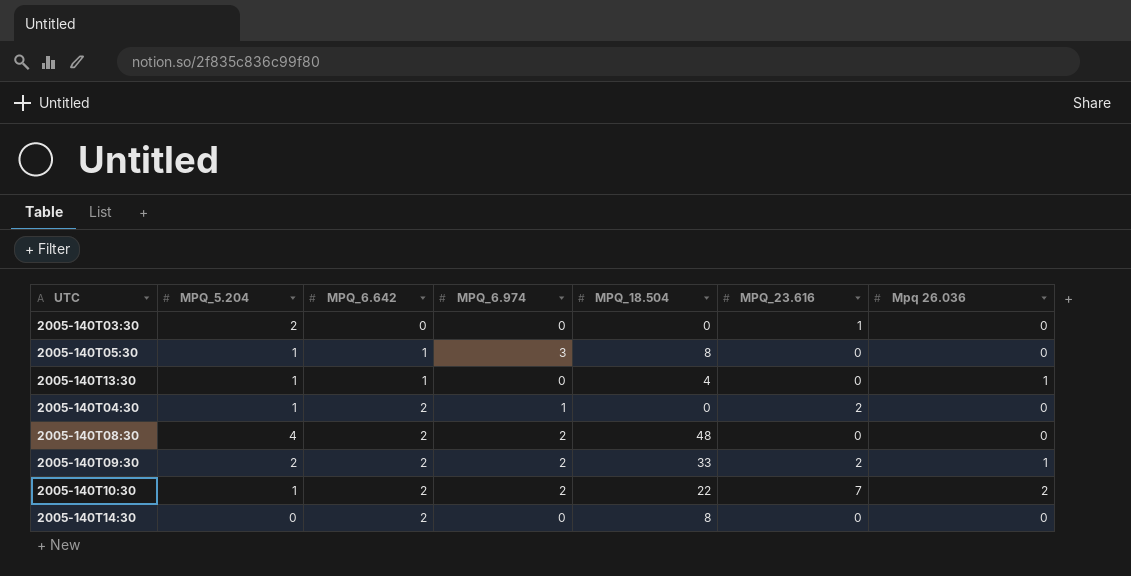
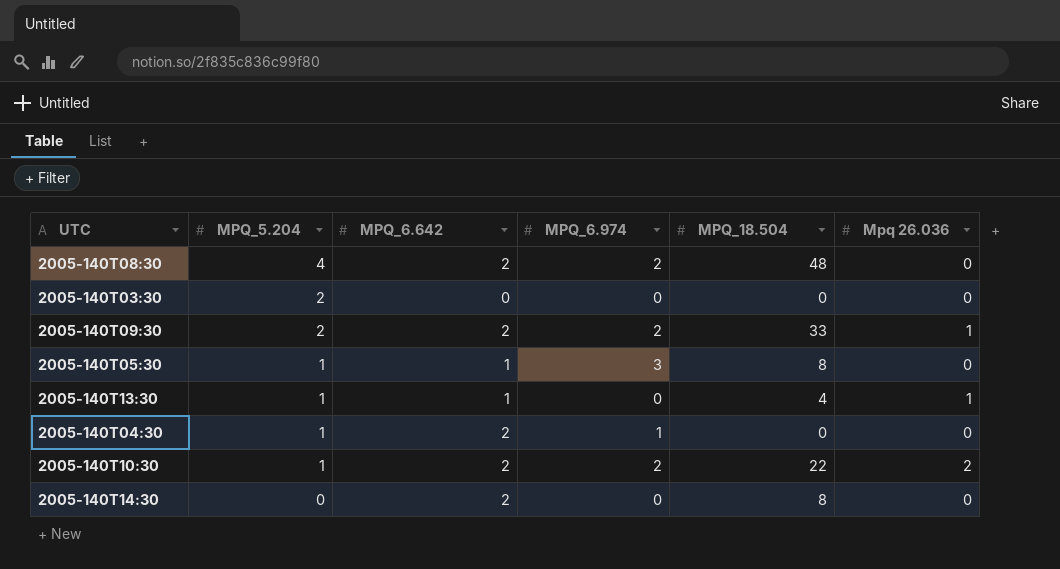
row order: MPQ_6.642 ascending -> MPQ_5.204 descending
column MPQ_23.616 | position: 6 -> none

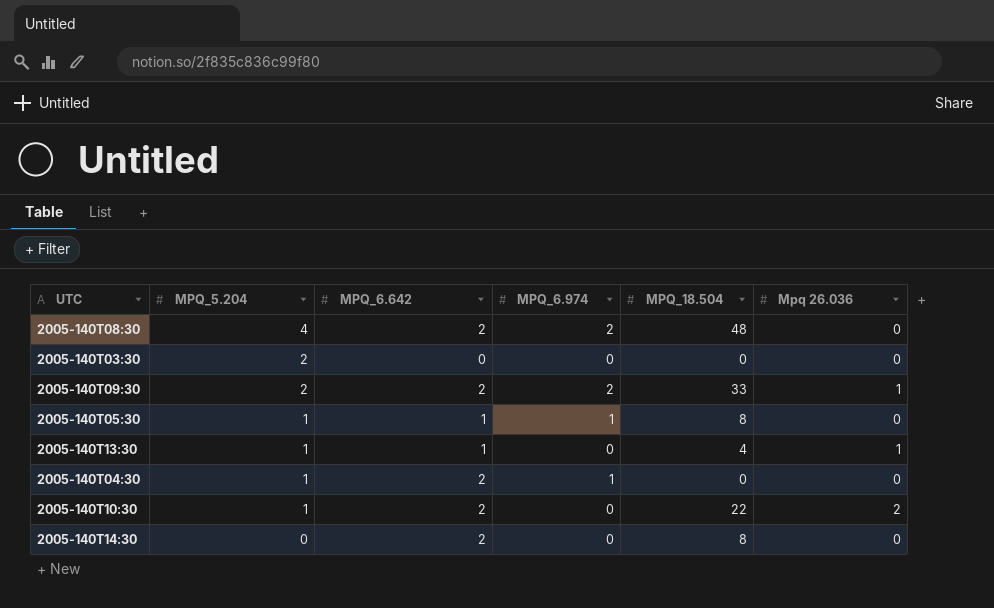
2005-140T05:30 | MPQ_6.974: 3 -> 1
2005-140T10:30 | MPQ_6.974: 2 -> 0

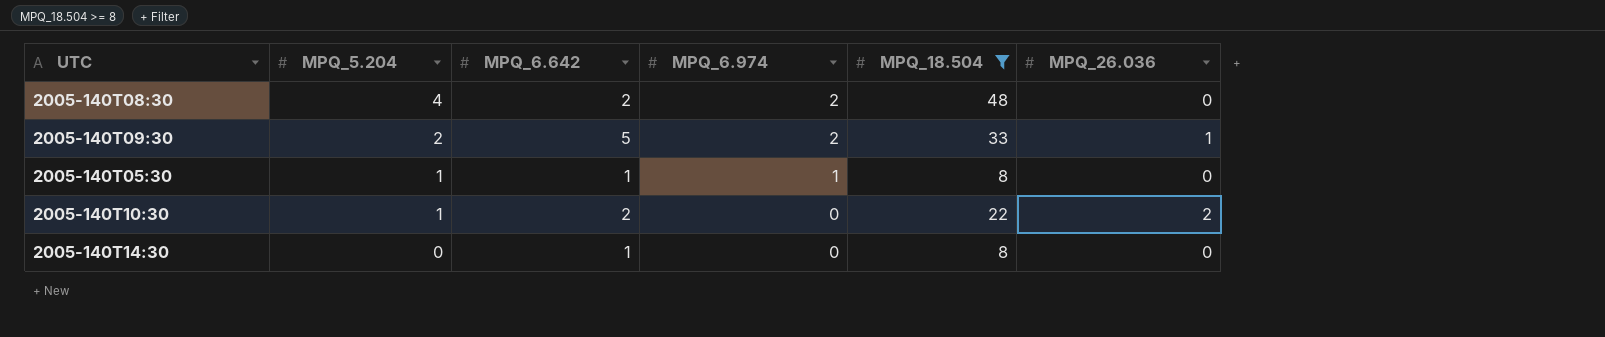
filter: none -> MPQ_18.504 >= 8
column name: Mpq 26.036 -> MPQ_26.036
2005-140T09:30 | MPQ_6.642: 2 -> 5
2005-140T14:30 | MPQ_6.642: 2 -> 1

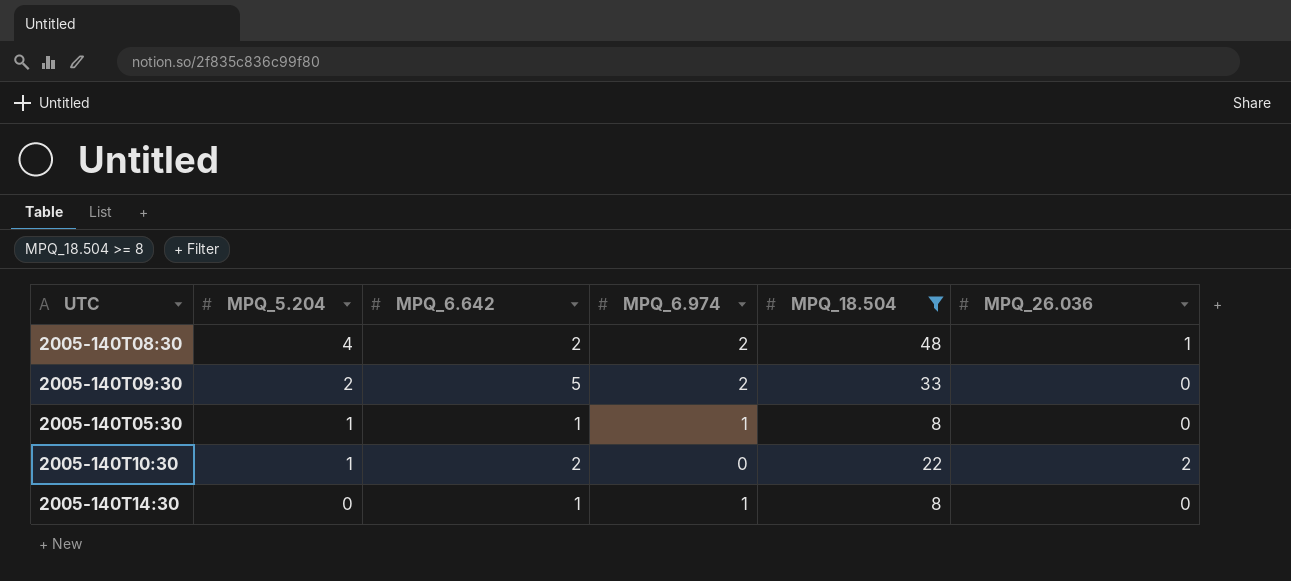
2005-140T08:30 | MPQ_26.036: 0 -> 1
2005-140T09:30 | MPQ_26.036: 1 -> 0
2005-140T14:30 | MPQ_6.974: 0 -> 1

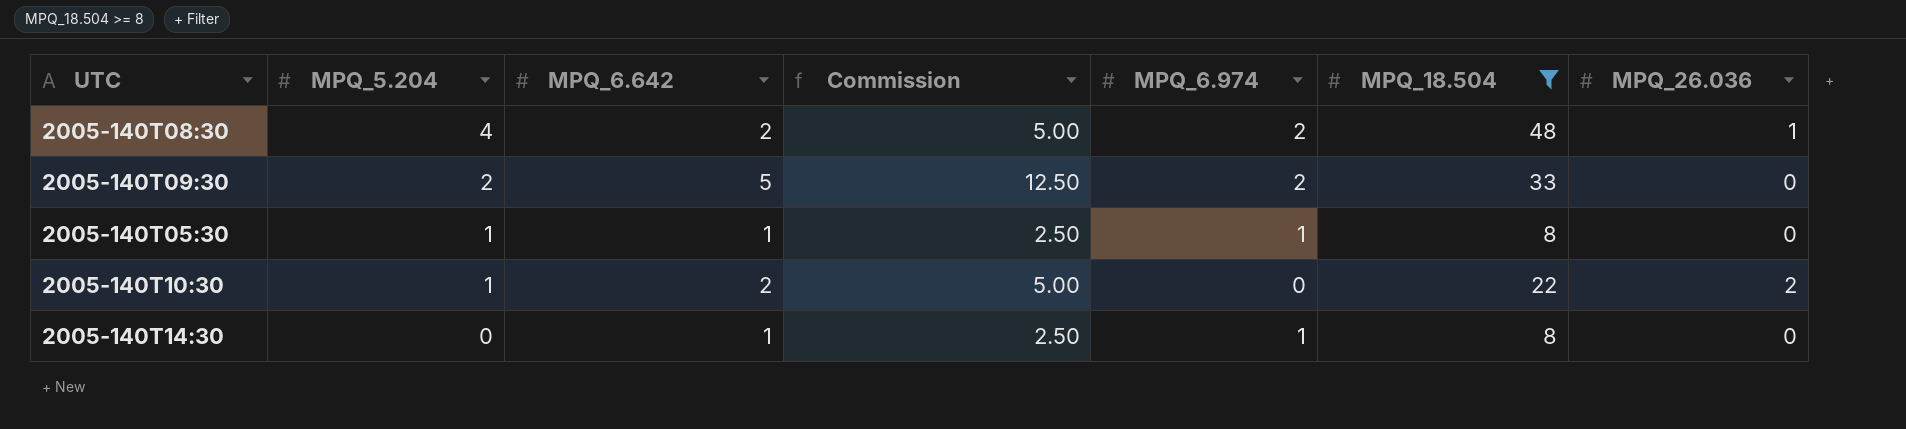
column Commission | formula: none -> [MPQ_6.642] * 2.5

